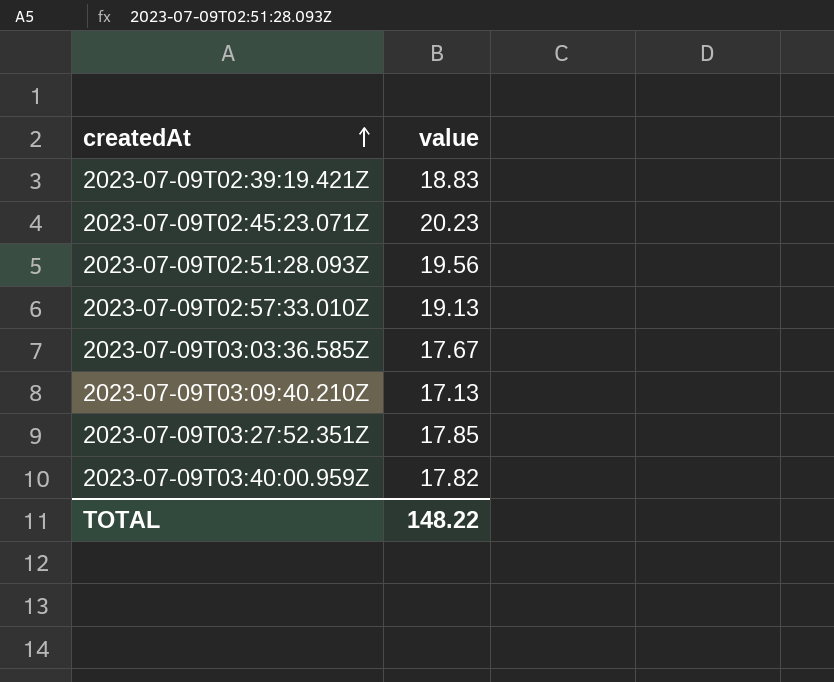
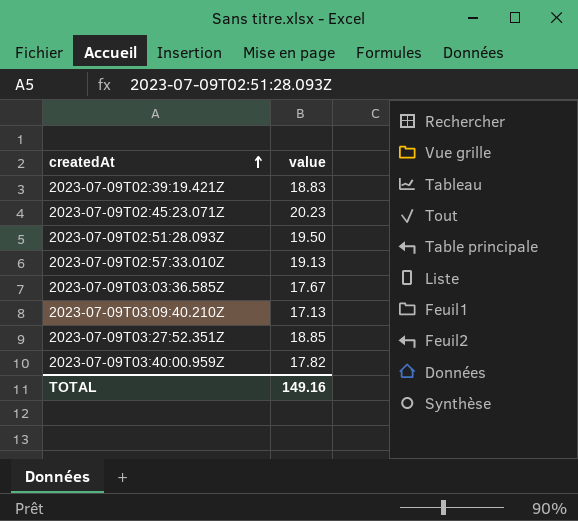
2023-07-09T02:51:28.093Z | value: 19.56 -> 19.50
2023-07-09T03:27:52.351Z | value: 17.85 -> 18.85
TOTAL | value: 148.22 -> 149.16

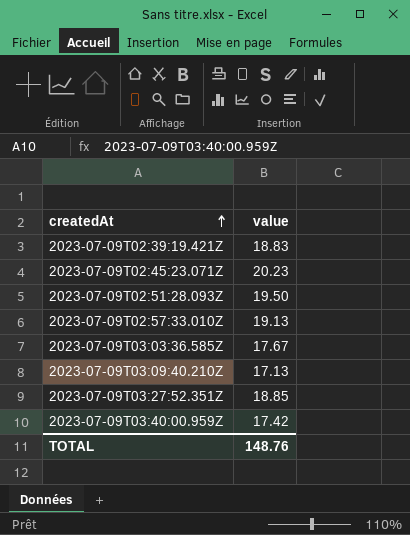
2023-07-09T03:40:00.959Z | value: 17.82 -> 17.42
TOTAL | value: 149.16 -> 148.76

